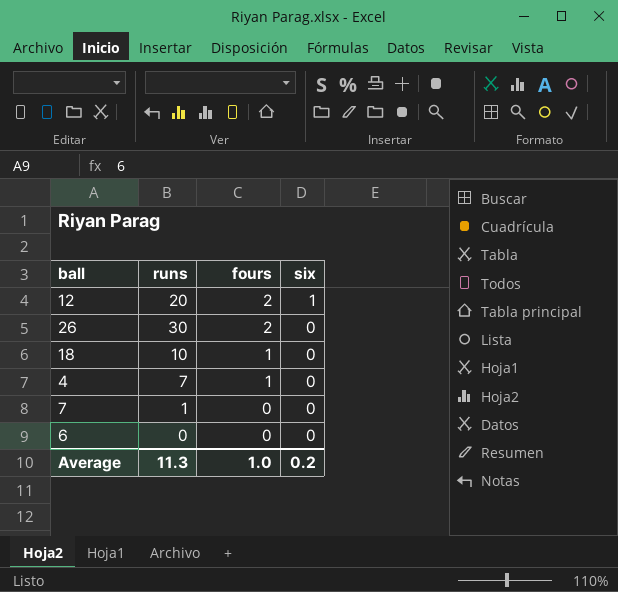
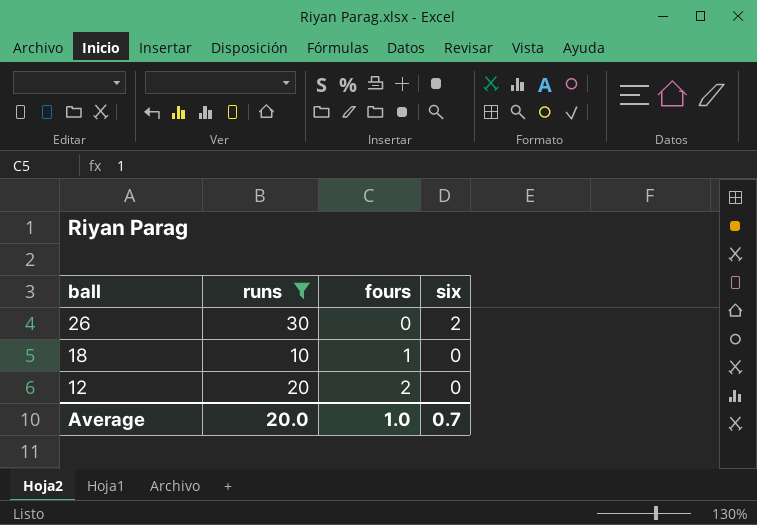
filter: none -> runs >= 10
row order: fours descending -> ball descending
26 | fours: 2 -> 0
26 | six: 0 -> 2
12 | six: 1 -> 0
Average | runs: 11.3 -> 20.0
Average | six: 0.2 -> 0.7

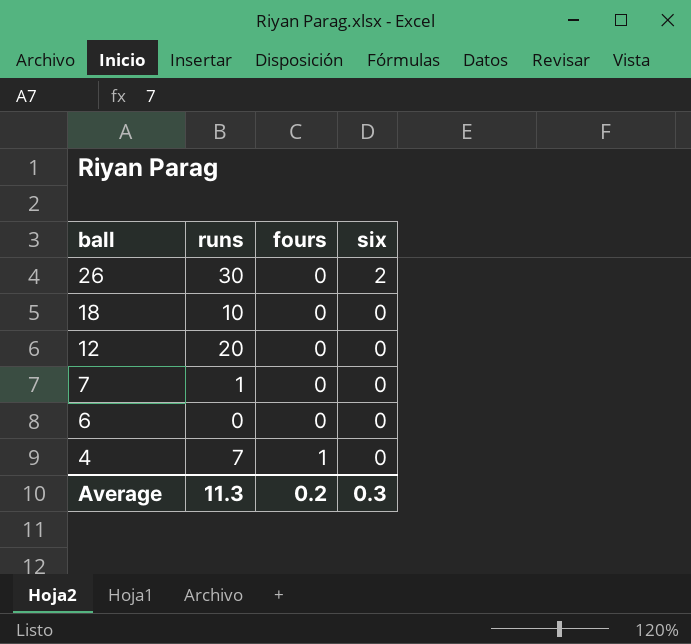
filter: runs >= 10 -> none
18 | fours: 1 -> 0
12 | fours: 2 -> 0
Average | runs: 20.0 -> 11.3
Average | fours: 1.0 -> 0.2
Average | six: 0.7 -> 0.3

